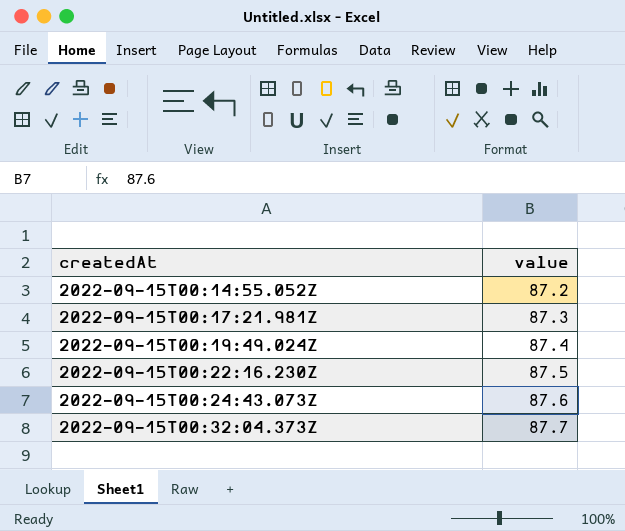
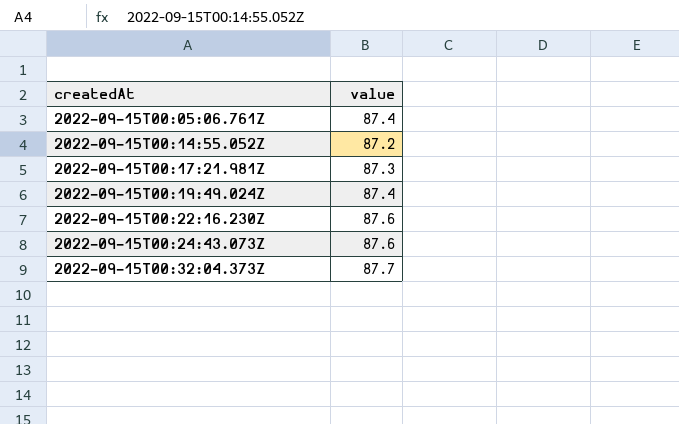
row 2022-09-15T00:05:06.761Z: none -> 87.4
2022-09-15T00:22:16.230Z | value: 87.5 -> 87.6

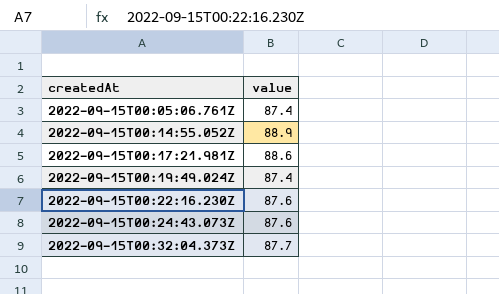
2022-09-15T00:14:55.052Z | value: 87.2 -> 88.9
2022-09-15T00:17:21.981Z | value: 87.3 -> 88.6

